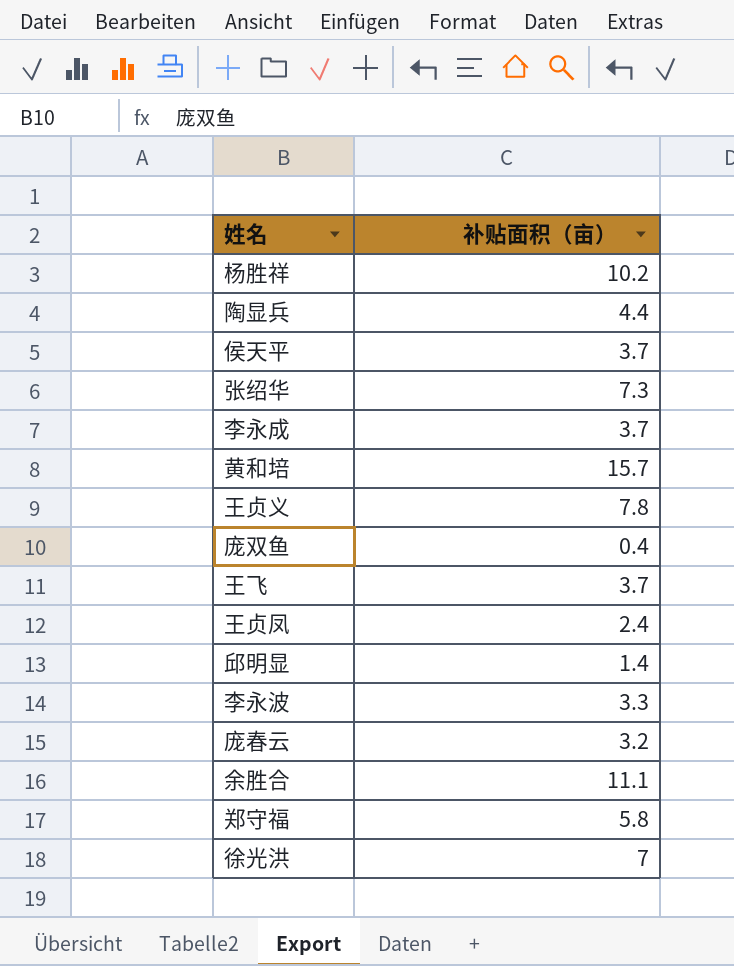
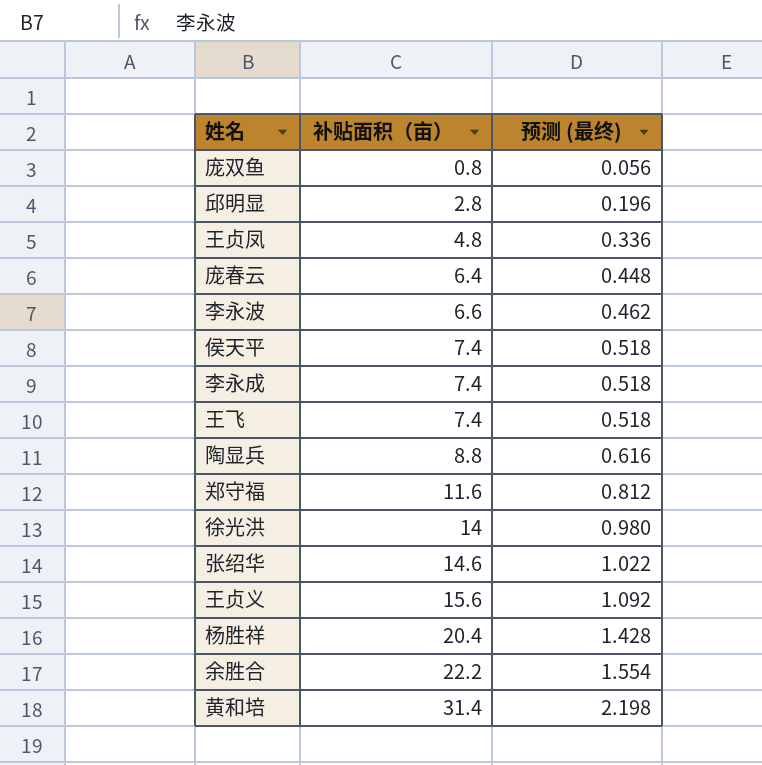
row order: none -> 补贴面积（亩） ascending
column 预测 (最终) | formula: none -> [补贴面积（亩）] * 0.07
庞双鱼 | 补贴面积（亩）: 0.4 -> 0.8
邱明显 | 补贴面积（亩）: 1.4 -> 2.8
王贞凤 | 补贴面积（亩）: 2.4 -> 4.8
庞春云 | 补贴面积（亩）: 3.2 -> 6.4
李永波 | 补贴面积（亩）: 3.3 -> 6.6
侯天平 | 补贴面积（亩）: 3.7 -> 7.4
李永成 | 补贴面积（亩）: 3.7 -> 7.4
王飞 | 补贴面积（亩）: 3.7 -> 7.4
陶显兵 | 补贴面积（亩）: 4.4 -> 8.8
郑守福 | 补贴面积（亩）: 5.8 -> 11.6
徐光洪 | 补贴面积（亩）: 7 -> 14
张绍华 | 补贴面积（亩）: 7.3 -> 14.6
王贞义 | 补贴面积（亩）: 7.8 -> 15.6
杨胜祥 | 补贴面积（亩）: 10.2 -> 20.4
余胜合 | 补贴面积（亩）: 11.1 -> 22.2
黄和培 | 补贴面积（亩）: 15.7 -> 31.4

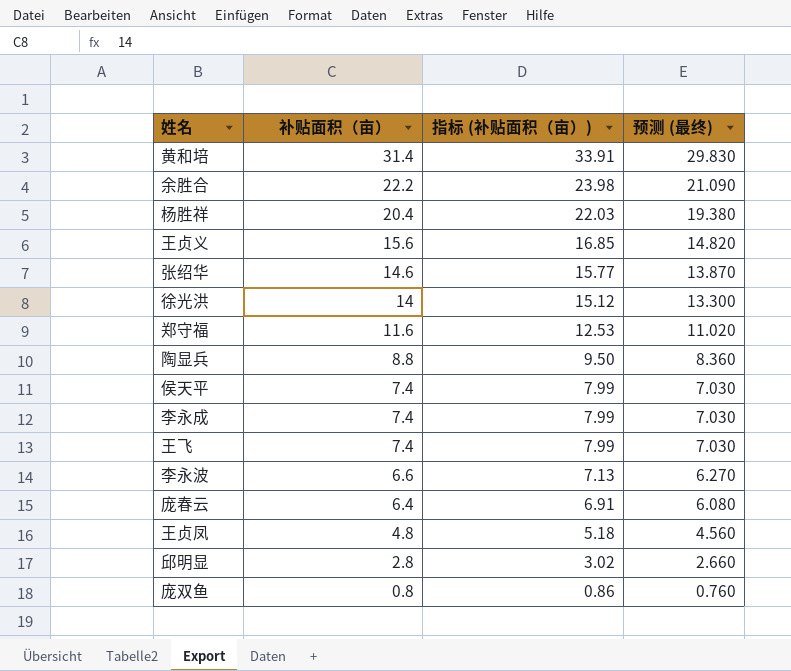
row order: 补贴面积（亩） ascending -> 补贴面积（亩） descending
column 指标 (补贴面积（亩）) | formula: none -> [补贴面积（亩）] * 1.08
column 预测 (最终) | formula: [补贴面积（亩）] * 0.07 -> [补贴面积（亩）] * 0.95

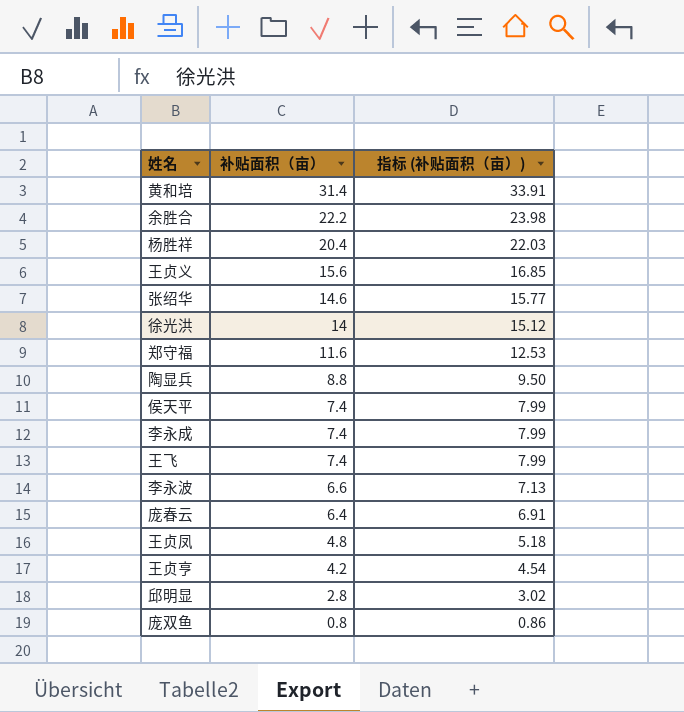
column 预测 (最终) | formula: [补贴面积（亩）] * 0.95 -> none
row 王贞亨: none -> 4.2 | 4.54

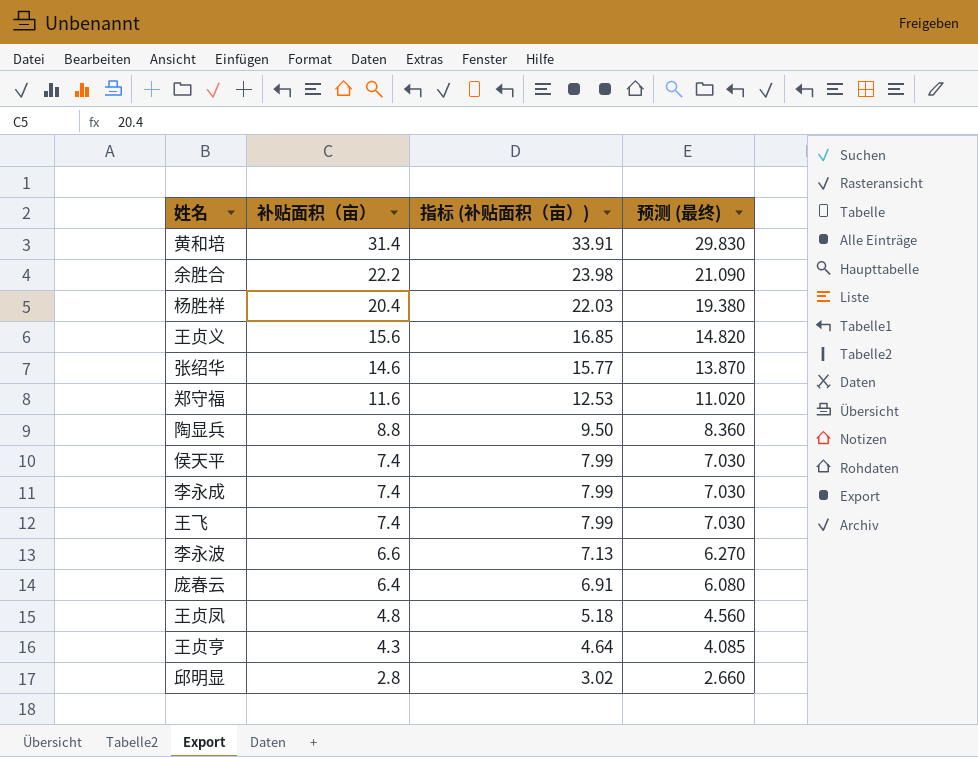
column 预测 (最终) | formula: none -> [补贴面积（亩）] * 0.95
row 徐光洪: 14 | 15.12 -> none
row 庞双鱼: 0.8 | 0.86 -> none
王贞亨 | 补贴面积（亩）: 4.2 -> 4.3
王贞亨 | 指标 (补贴面积（亩）): 4.54 -> 4.64

